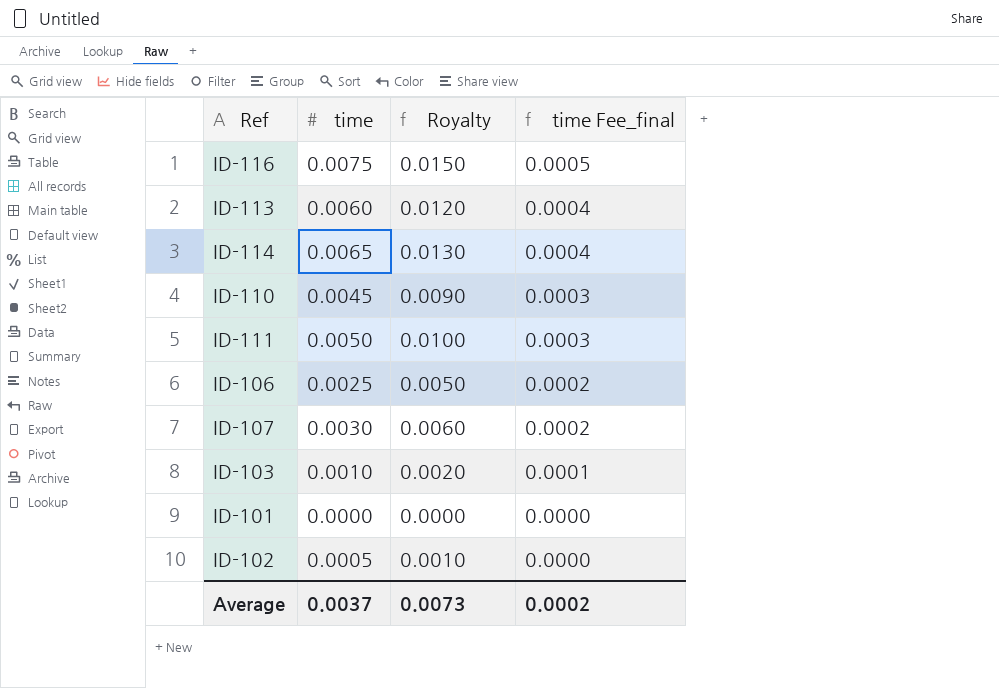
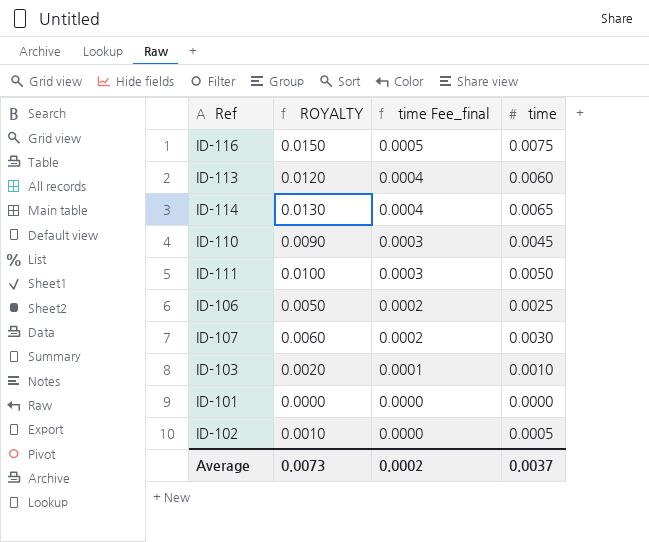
column name: Royalty -> ROYALTY
column time | position: 2 -> 4

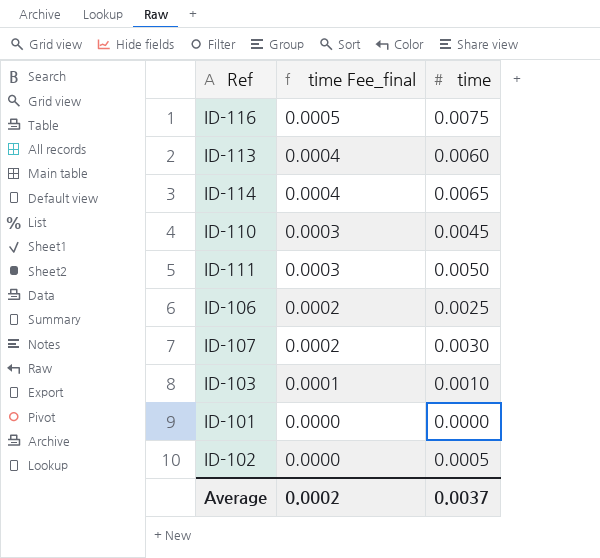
column ROYALTY | formula: [time] * 2 -> none

